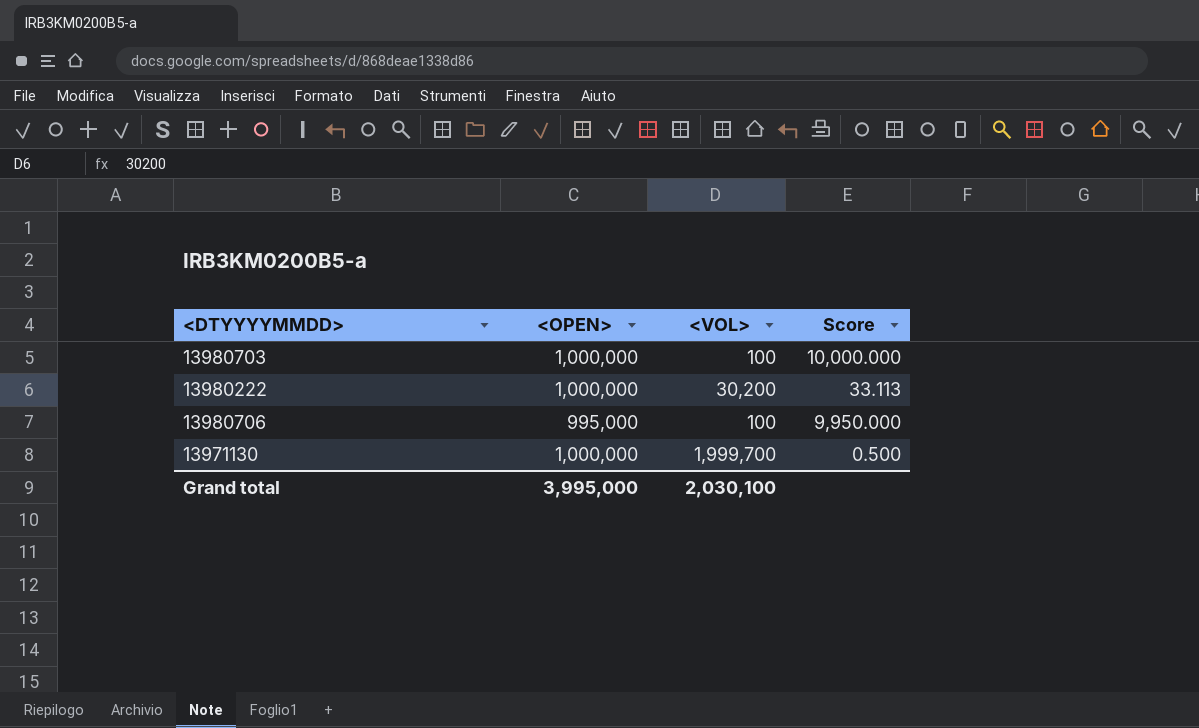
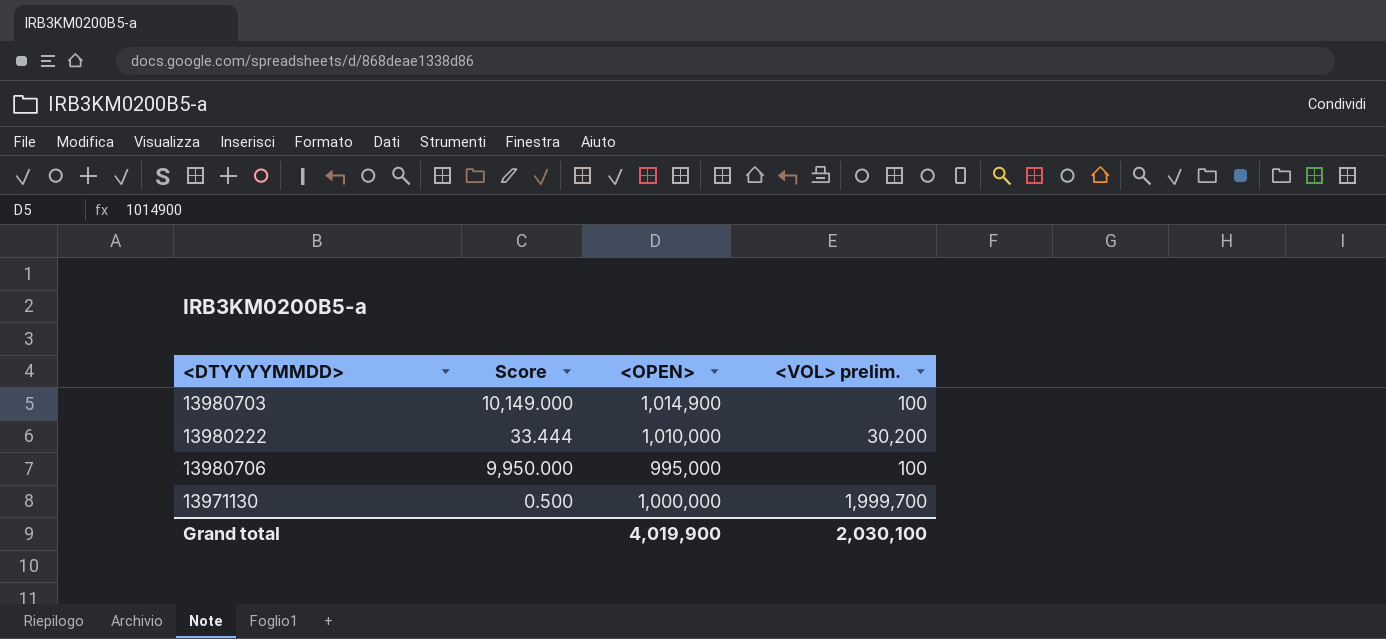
column Score | position: 4 -> 2
column name: <VOL> -> <VOL> prelim.
13980703 | Score: 10,000.000 -> 10,149.000
13980703 | <OPEN>: 1,000,000 -> 1,014,900
13980222 | Score: 33.113 -> 33.444
13980222 | <OPEN>: 1,000,000 -> 1,010,000
Grand total | <OPEN>: 3,995,000 -> 4,019,900

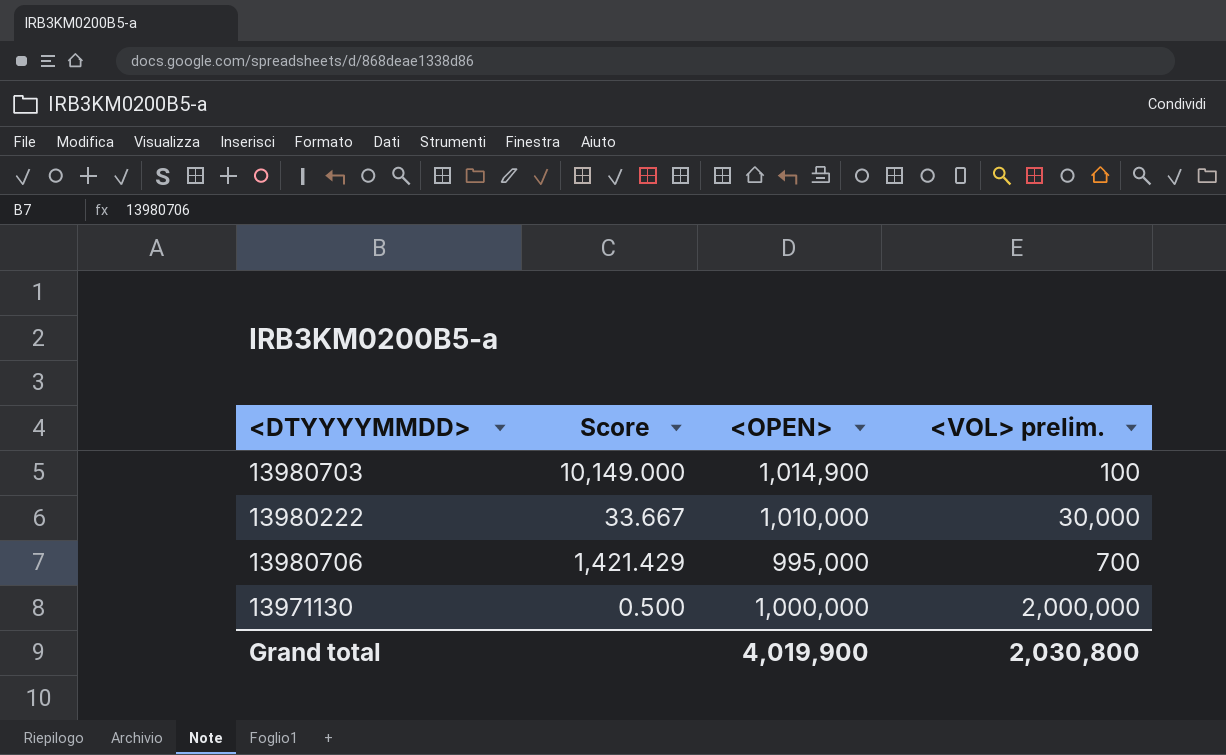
13980222 | Score: 33.444 -> 33.667
13980222 | <VOL> prelim.: 30,200 -> 30,000
13980706 | Score: 9,950.000 -> 1,421.429
13980706 | <VOL> prelim.: 100 -> 700
13971130 | <VOL> prelim.: 1,999,700 -> 2,000,000
Grand total | <VOL> prelim.: 2,030,100 -> 2,030,800

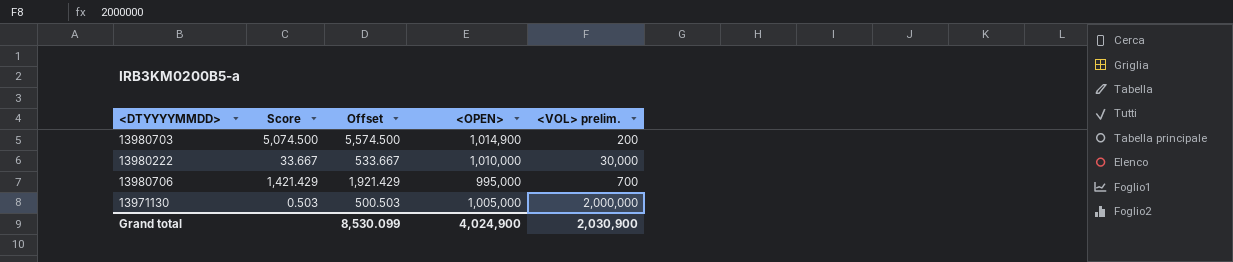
column Offset | formula: none -> [Score] + 500
13980703 | Score: 10,149.000 -> 5,074.500
13980703 | <VOL> prelim.: 100 -> 200
13971130 | Score: 0.500 -> 0.503
13971130 | <OPEN>: 1,000,000 -> 1,005,000
Grand total | <OPEN>: 4,019,900 -> 4,024,900
Grand total | <VOL> prelim.: 2,030,800 -> 2,030,900

